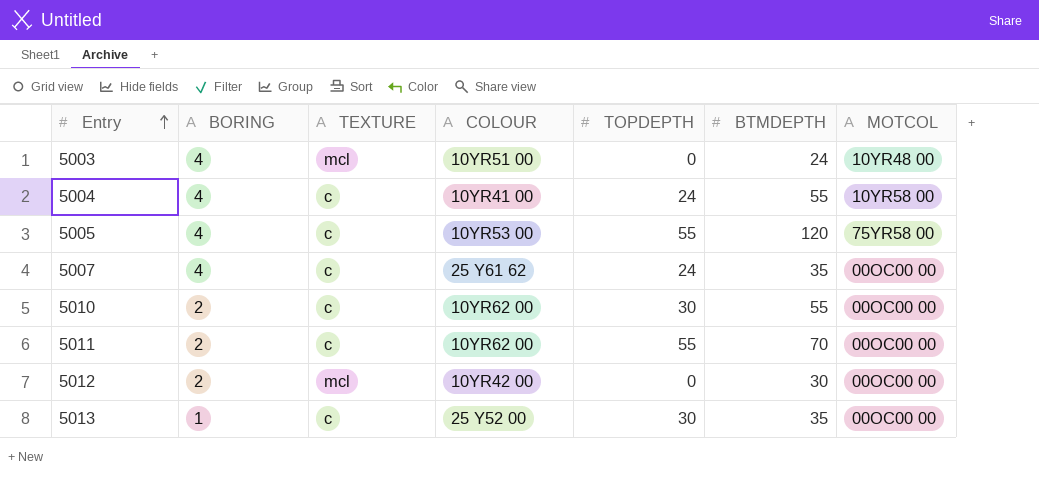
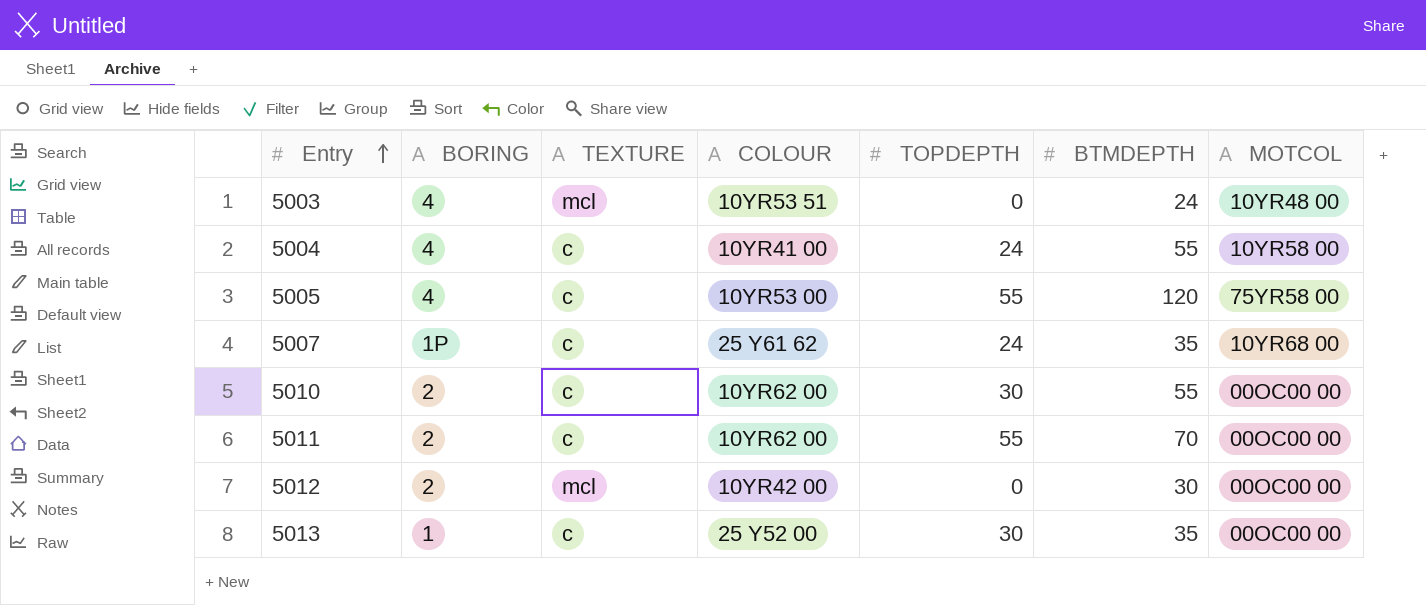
5003 | COLOUR: 10YR51 00 -> 10YR53 51
5007 | BORING: 4 -> 1P
5007 | MOTCOL: 00OC00 00 -> 10YR68 00

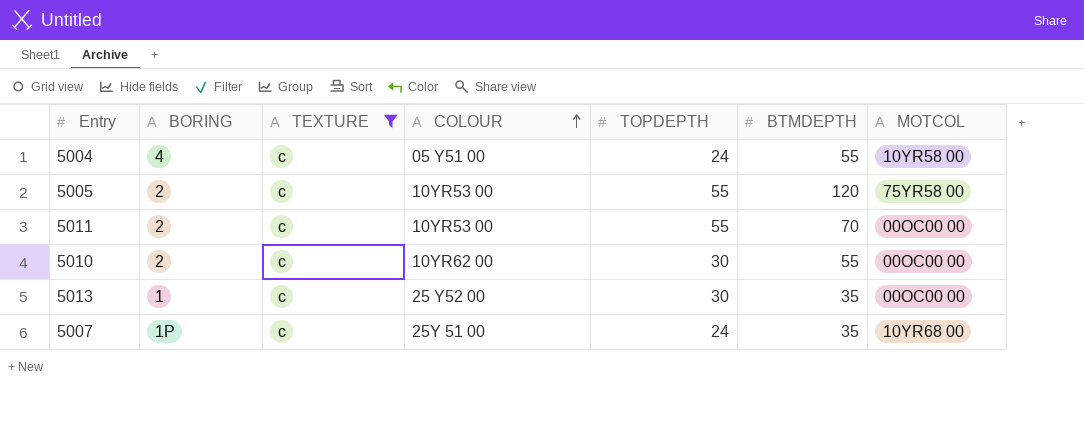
filter: none -> TEXTURE = c
row order: Entry ascending -> COLOUR ascending
5004 | COLOUR: 10YR41 00 -> 05 Y51 00
5005 | BORING: 4 -> 2
5011 | COLOUR: 10YR62 00 -> 10YR53 00
5007 | COLOUR: 25 Y61 62 -> 25Y 51 00

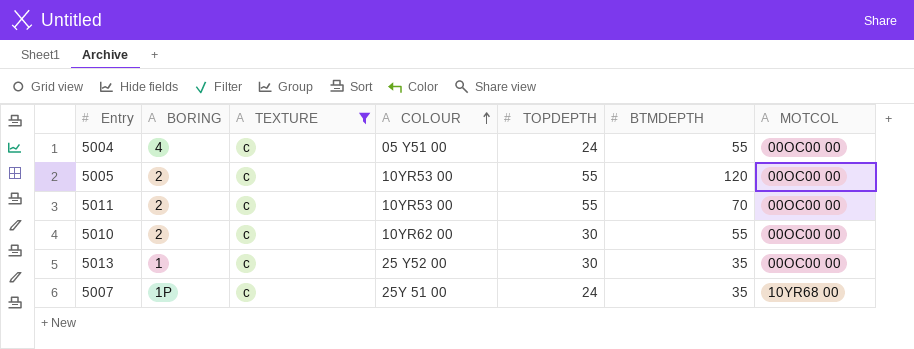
5004 | MOTCOL: 10YR58 00 -> 00OC00 00
5005 | MOTCOL: 75YR58 00 -> 00OC00 00

